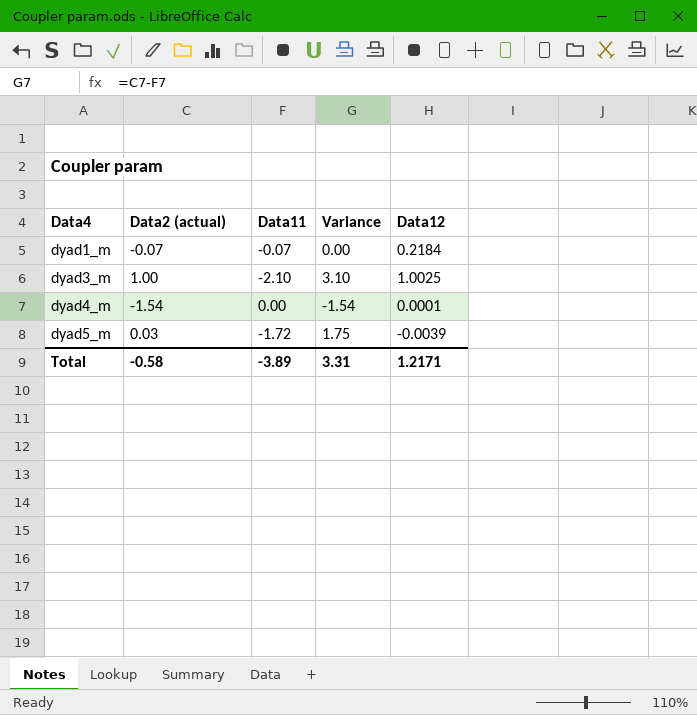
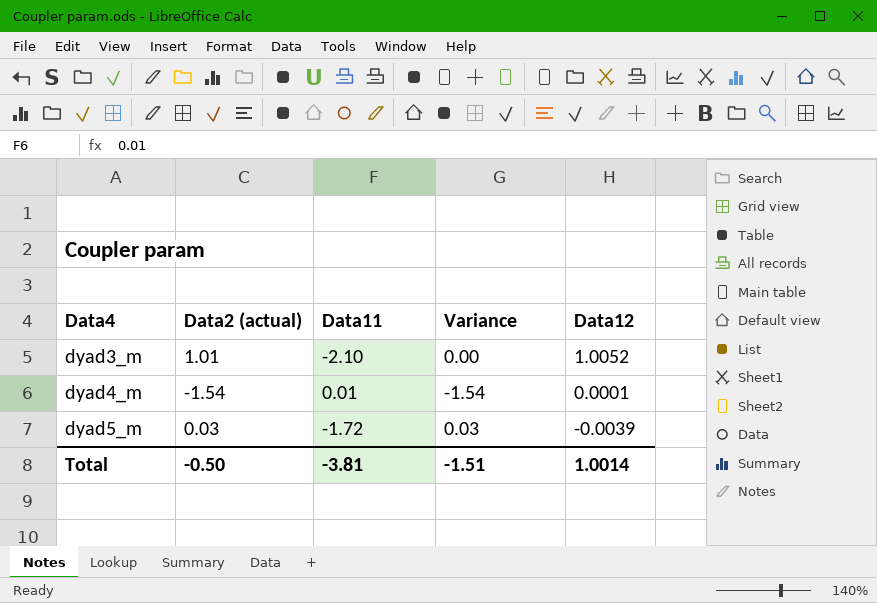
column Variance | formula: [Data2 (actual)] - [Data11] -> [Data2 (actual)] - [Data12]
row dyad1_m: -0.07 | -0.07 | 0.00 | 0.2184 -> none
dyad3_m | Data2 (actual): 1.00 -> 1.01
dyad3_m | Data12: 1.0025 -> 1.0052
dyad4_m | Data11: 0.00 -> 0.01
Total | Data2 (actual): -0.58 -> -0.50
Total | Data11: -3.89 -> -3.81
Total | Variance: 3.31 -> -1.51
Total | Data12: 1.2171 -> 1.0014

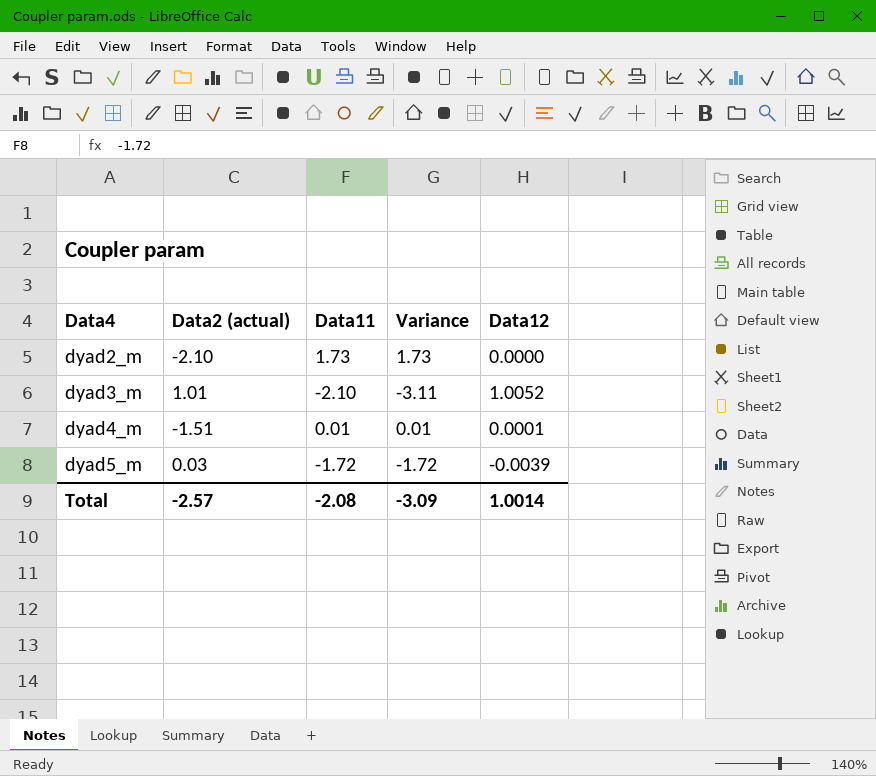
column Variance | formula: [Data2 (actual)] - [Data12] -> [Data11] - [Data12]
row dyad2_m: none -> -2.10 | 1.73 | 1.73 | 0.0000
dyad4_m | Data2 (actual): -1.54 -> -1.51
Total | Data2 (actual): -0.50 -> -2.57
Total | Data11: -3.81 -> -2.08
Total | Variance: -1.51 -> -3.09

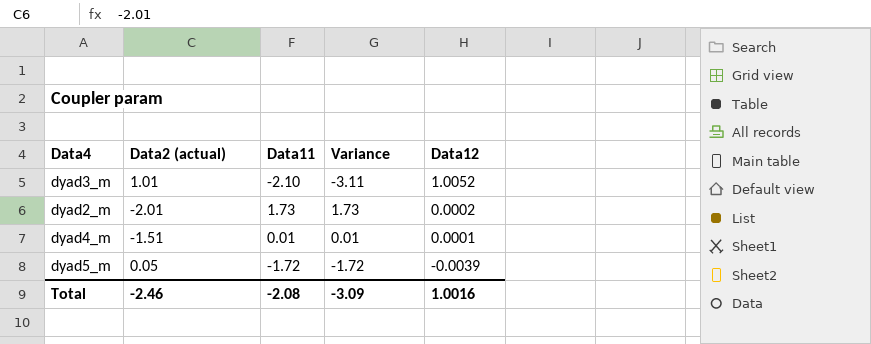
row order: Data4 ascending -> Data12 descending
dyad2_m | Data2 (actual): -2.10 -> -2.01
dyad2_m | Data12: 0.0000 -> 0.0002
dyad5_m | Data2 (actual): 0.03 -> 0.05
Total | Data2 (actual): -2.57 -> -2.46
Total | Data12: 1.0014 -> 1.0016

